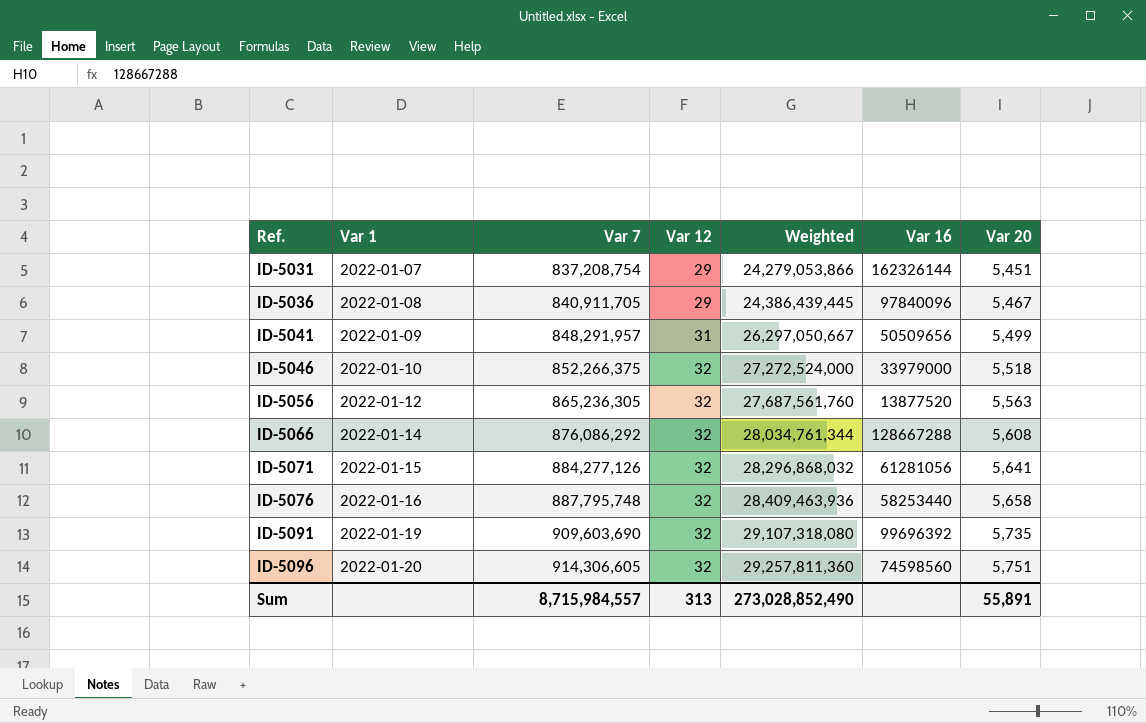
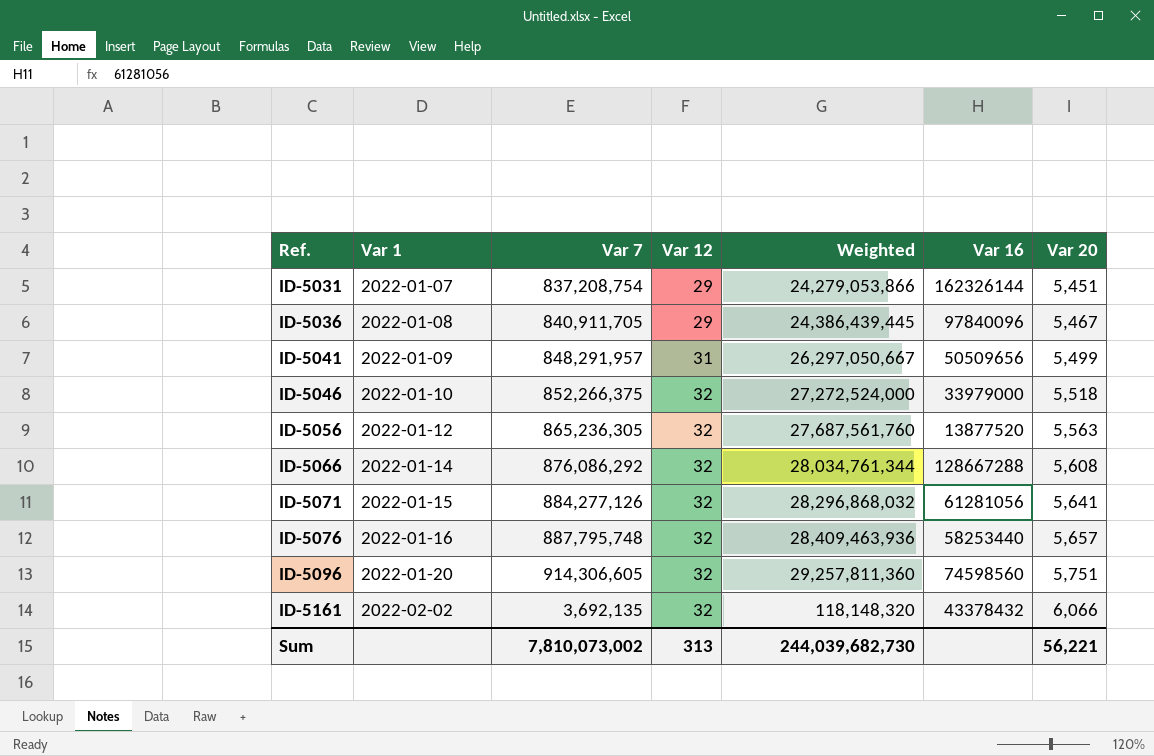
row ID-5091: 2022-01-19 | 909,603,690 | 32 | 29,107,318,080 | 99696392 | 5,735 -> none
ID-5076 | Var 20: 5,658 -> 5,657
row ID-5161: none -> 2022-02-02 | 3,692,135 | 32 | 118,148,320 | 43378432 | 6,066
Sum | Var 7: 8,715,984,557 -> 7,810,073,002
Sum | Weighted: 273,028,852,490 -> 244,039,682,730
Sum | Var 20: 55,891 -> 56,221

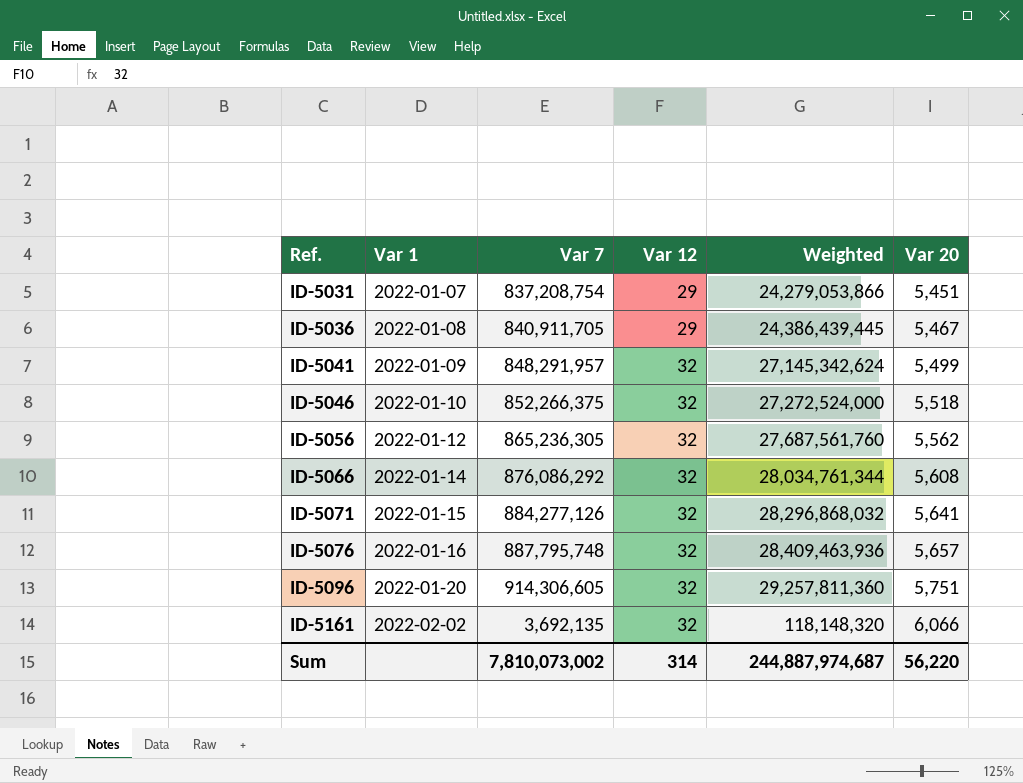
column Var 16 | position: 6 -> none
ID-5041 | Var 12: 31 -> 32
ID-5041 | Weighted: 26,297,050,667 -> 27,145,342,624
ID-5056 | Var 20: 5,563 -> 5,562
Sum | Var 12: 313 -> 314
Sum | Weighted: 244,039,682,730 -> 244,887,974,687
Sum | Var 20: 56,221 -> 56,220

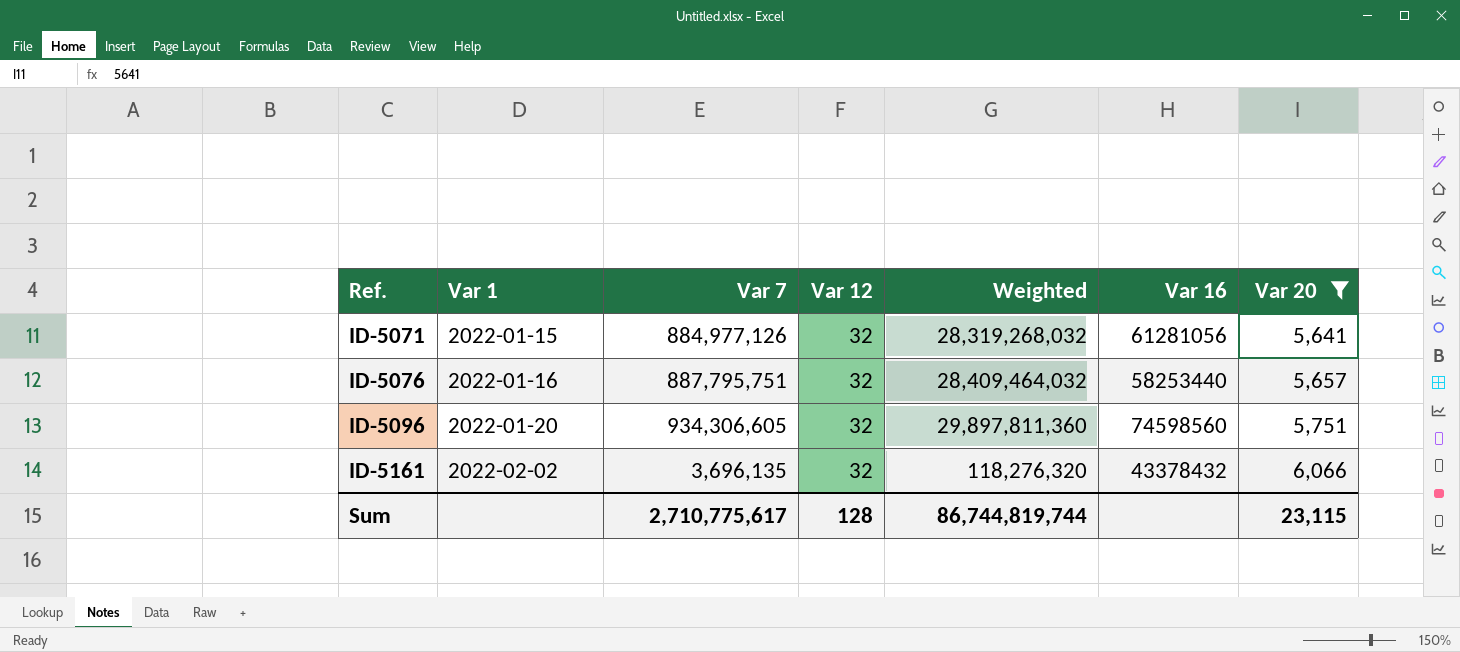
filter: none -> Var 20 >= 5,641
column Var 16 | position: none -> 6
ID-5071 | Var 7: 884,277,126 -> 884,977,126
ID-5071 | Weighted: 28,296,868,032 -> 28,319,268,032
ID-5076 | Var 7: 887,795,748 -> 887,795,751
ID-5076 | Weighted: 28,409,463,936 -> 28,409,464,032
ID-5096 | Var 7: 914,306,605 -> 934,306,605
ID-5096 | Weighted: 29,257,811,360 -> 29,897,811,360
ID-5161 | Var 7: 3,692,135 -> 3,696,135
ID-5161 | Weighted: 118,148,320 -> 118,276,320
Sum | Var 7: 7,810,073,002 -> 2,710,775,617
Sum | Var 12: 314 -> 128
Sum | Weighted: 244,887,974,687 -> 86,744,819,744
Sum | Var 20: 56,220 -> 23,115

